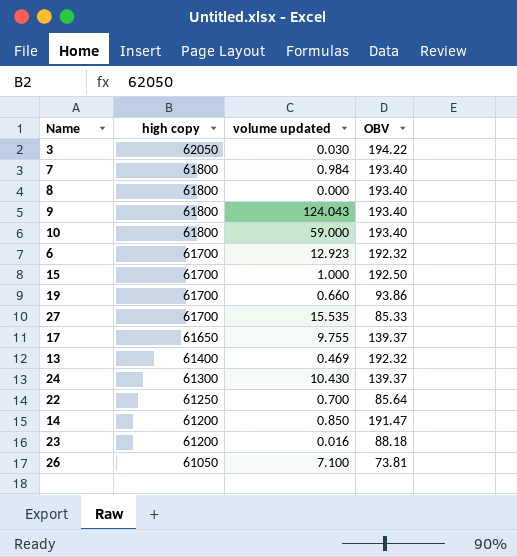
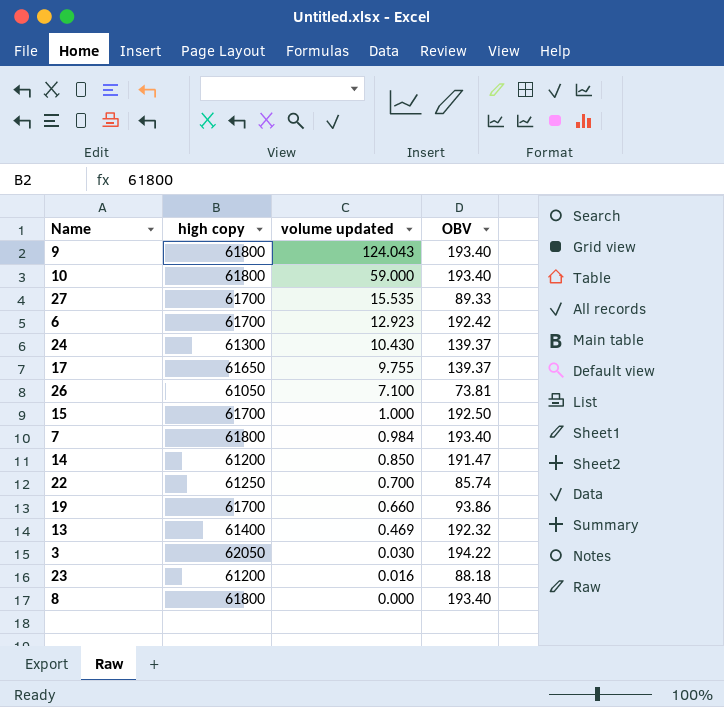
row order: high copy descending -> volume updated descending
27 | OBV: 85.33 -> 89.33
6 | OBV: 192.32 -> 192.42
22 | OBV: 85.64 -> 85.74

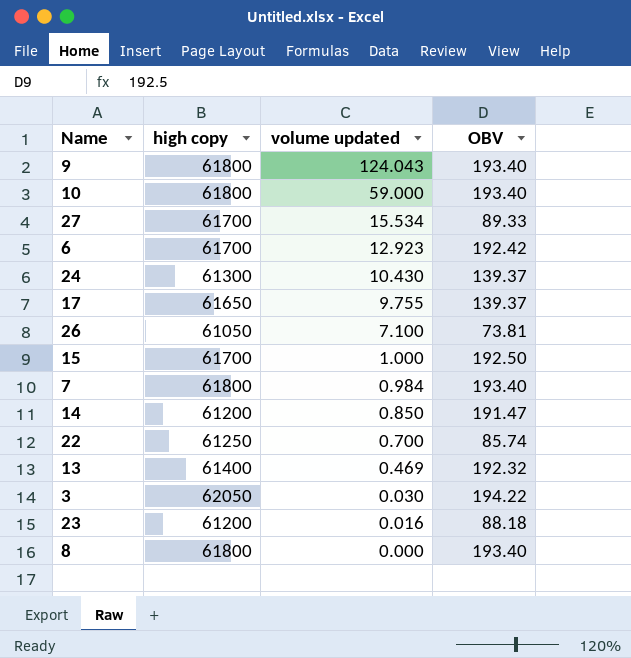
row 19: 61700 | 0.660 | 93.86 -> none
27 | volume updated: 15.535 -> 15.534

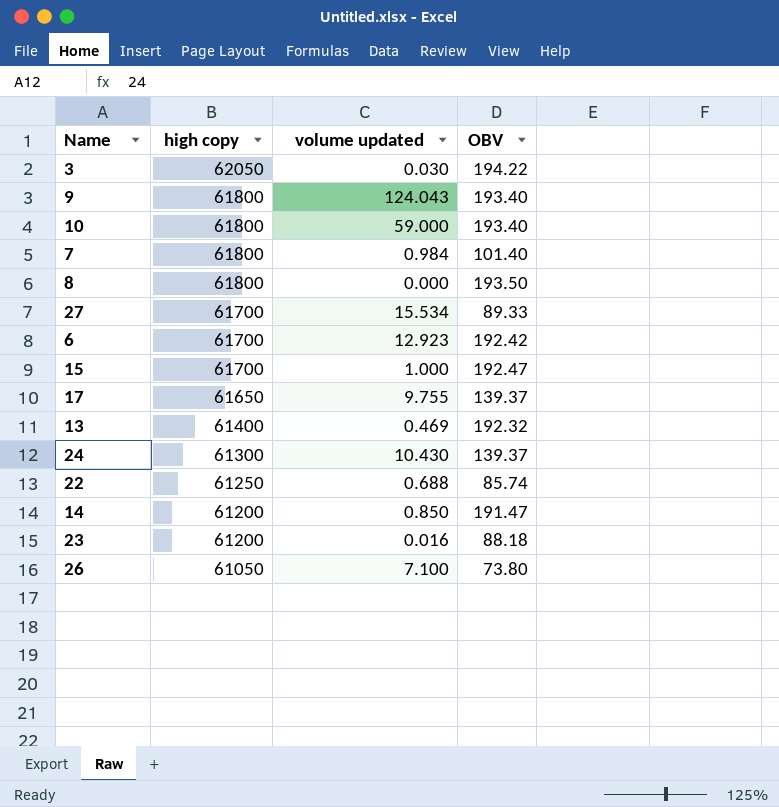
row order: volume updated descending -> high copy descending
7 | OBV: 193.40 -> 101.40
8 | OBV: 193.40 -> 193.50
15 | OBV: 192.50 -> 192.47
22 | volume updated: 0.700 -> 0.688
26 | OBV: 73.81 -> 73.80

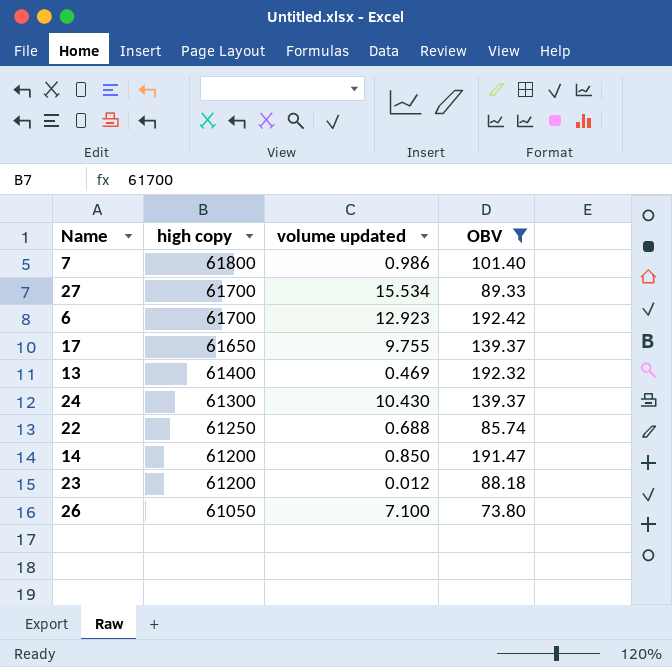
filter: none -> OBV <= 192.42
7 | volume updated: 0.984 -> 0.986
23 | volume updated: 0.016 -> 0.012

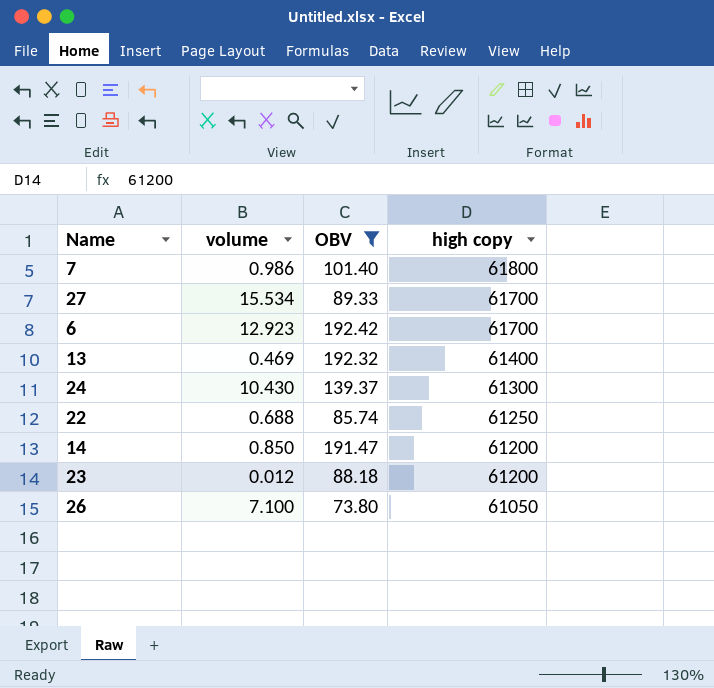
column name: volume updated -> volume
column high copy | position: 2 -> 4
row 17: 61650 | 9.755 | 139.37 -> none

